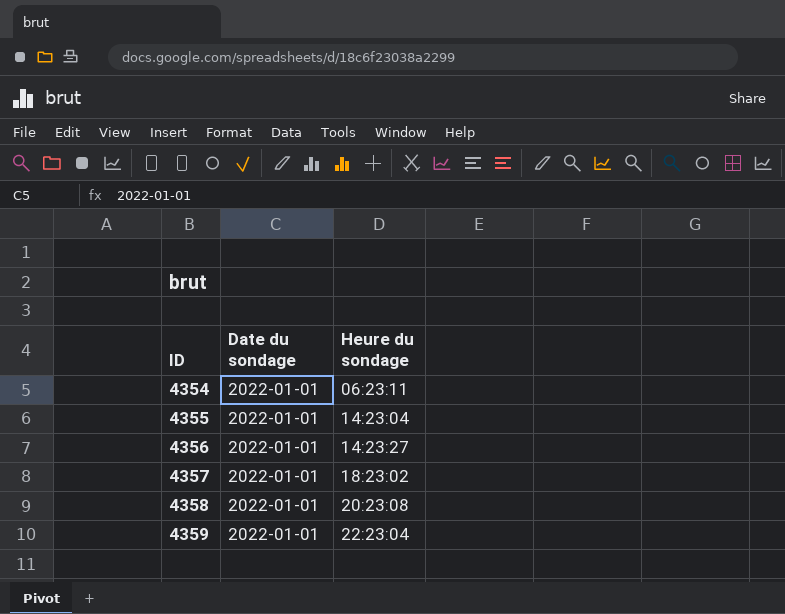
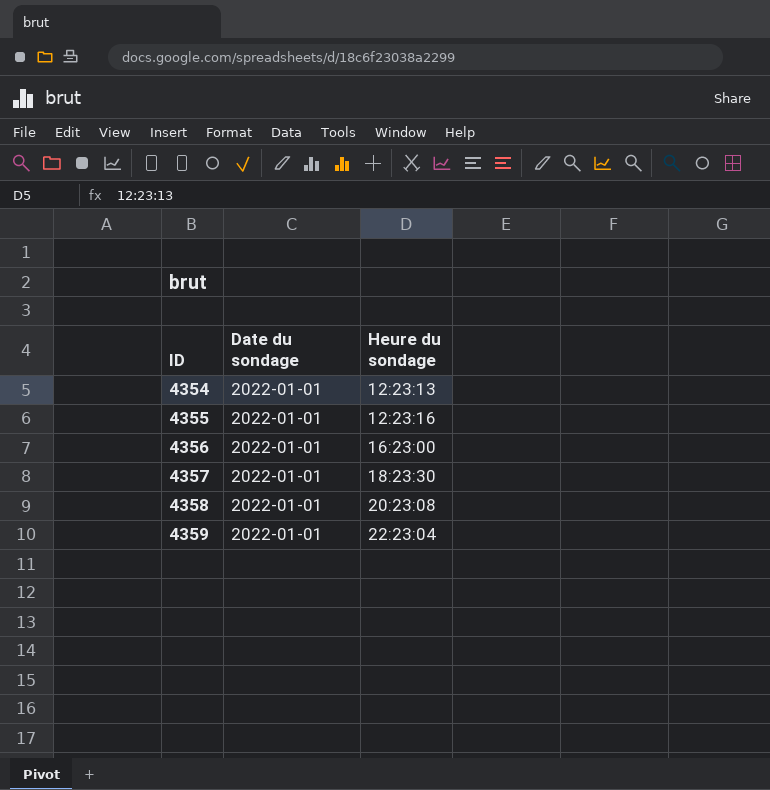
4354 | Heure du sondage: 06:23:11 -> 12:23:13
4355 | Heure du sondage: 14:23:04 -> 12:23:16
4356 | Heure du sondage: 14:23:27 -> 16:23:00
4357 | Heure du sondage: 18:23:02 -> 18:23:30

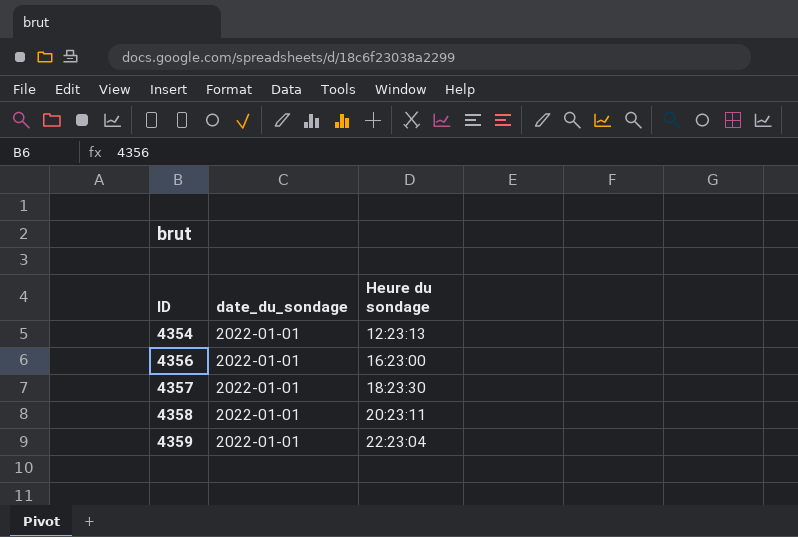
column name: Date du sondage -> date_du_sondage
row 4355: 2022-01-01 | 12:23:16 -> none
4358 | Heure du sondage: 20:23:08 -> 20:23:11

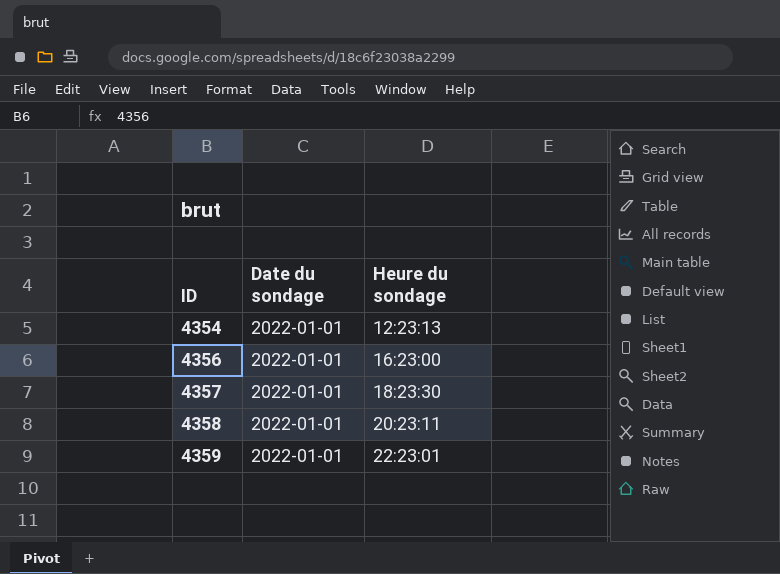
column name: date_du_sondage -> Date du sondage
4359 | Heure du sondage: 22:23:04 -> 22:23:01

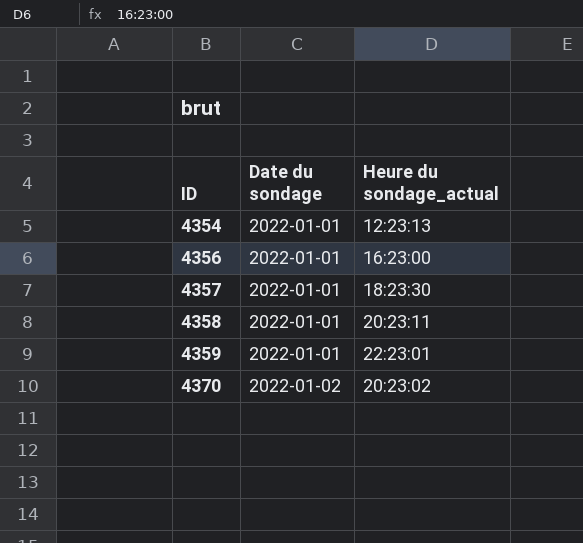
column name: Heure du sondage -> Heure du sondage_actual
row 4370: none -> 2022-01-02 | 20:23:02

